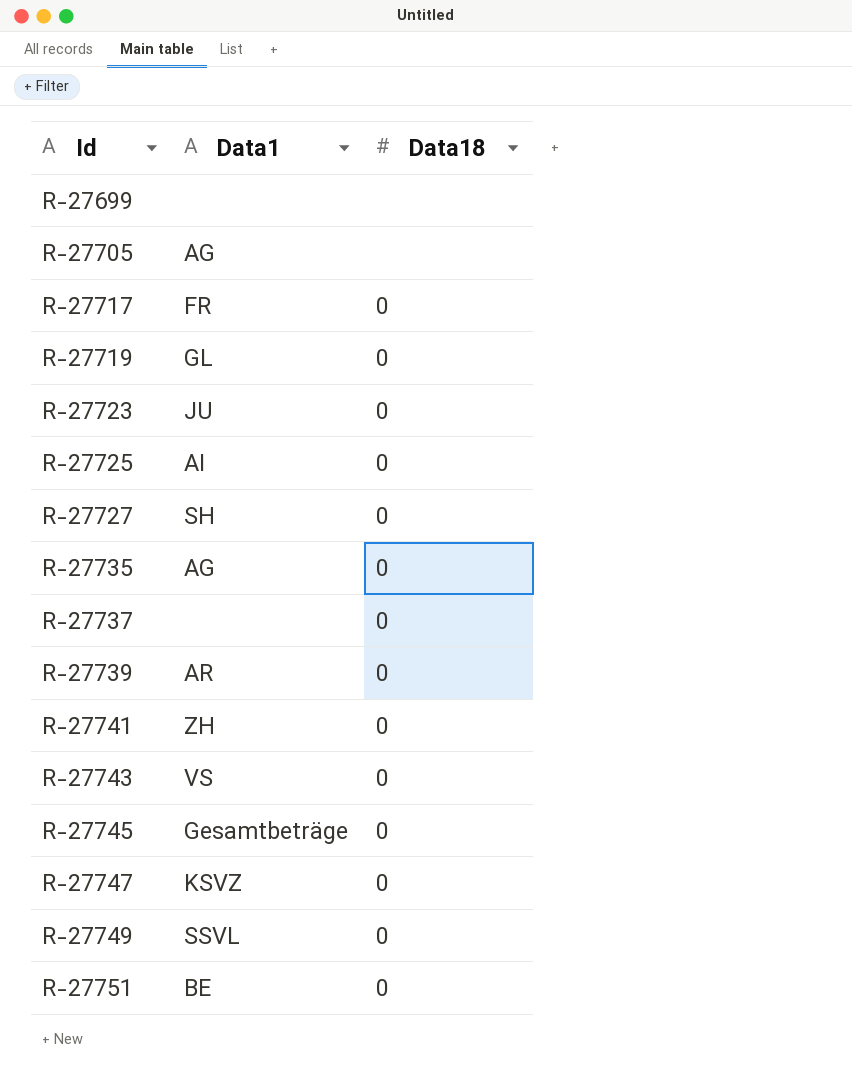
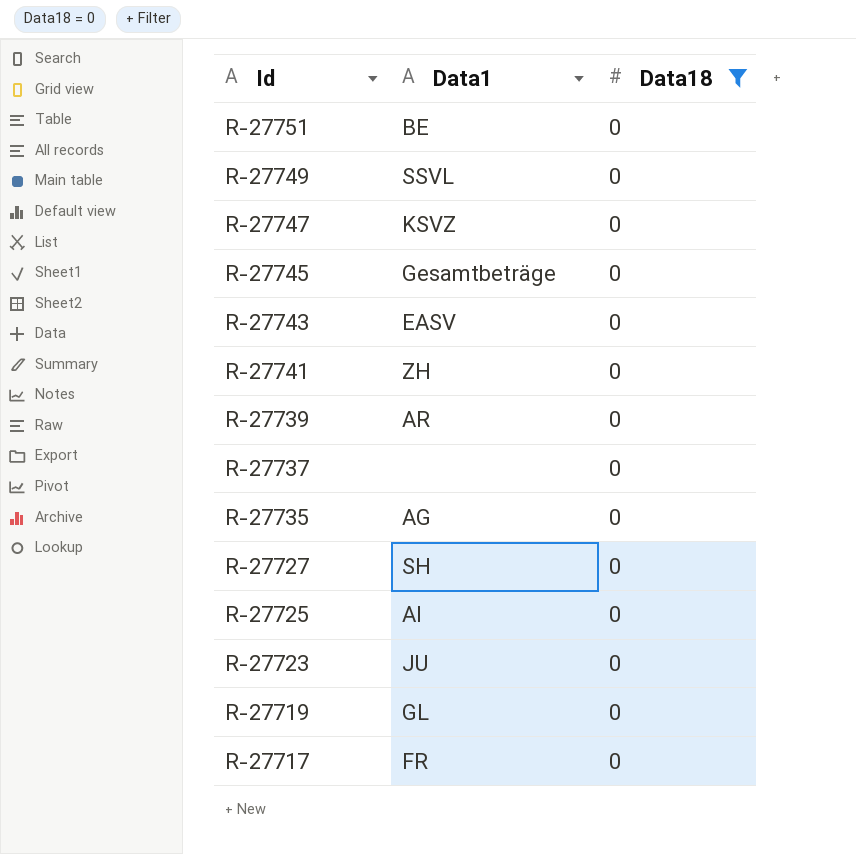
filter: none -> Data18 = 0
row order: Id ascending -> Id descending
R-27743 | Data1: VS -> EASV

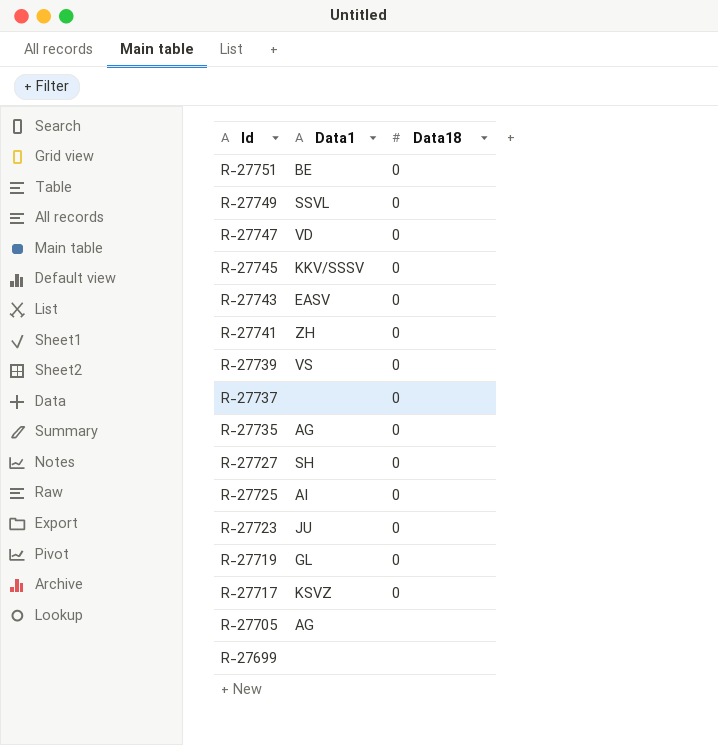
filter: Data18 = 0 -> none
R-27747 | Data1: KSVZ -> VD
R-27745 | Data1: Gesamtbeträge -> KKV/SSSV
R-27739 | Data1: AR -> VS
R-27717 | Data1: FR -> KSVZ

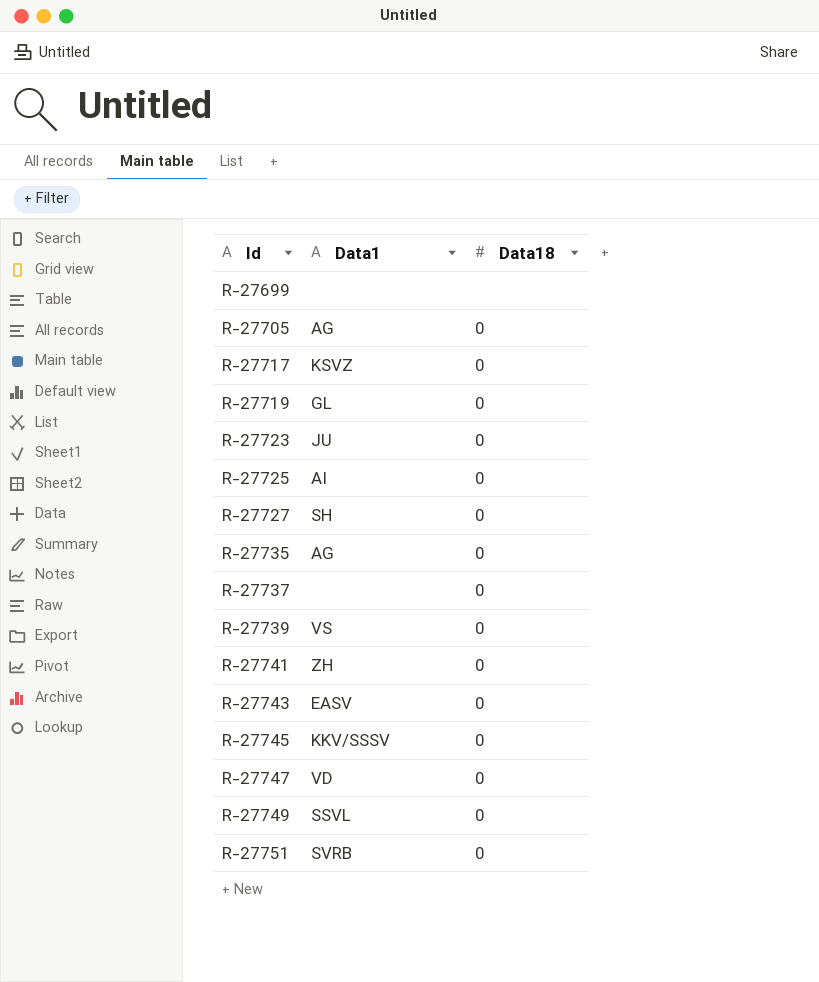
row order: Id descending -> Id ascending
R-27705 | Data18: none -> 0
R-27751 | Data1: BE -> SVRB

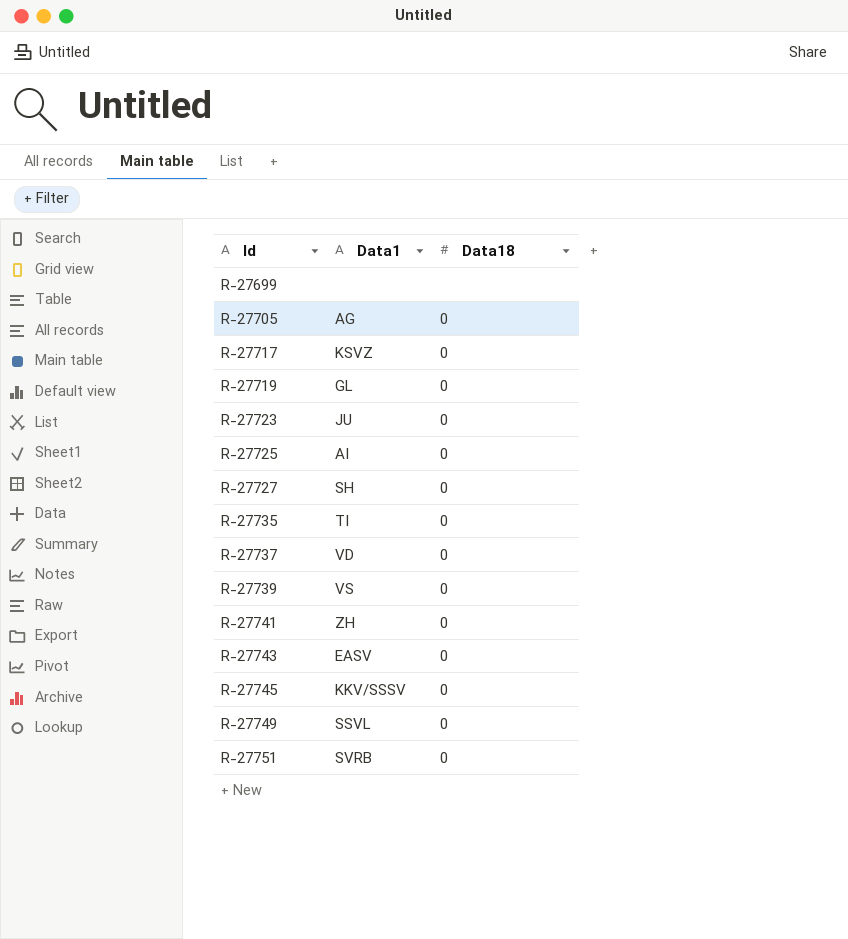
row R-27747: VD | 0 -> none
R-27735 | Data1: AG -> TI
R-27737 | Data1: none -> VD

